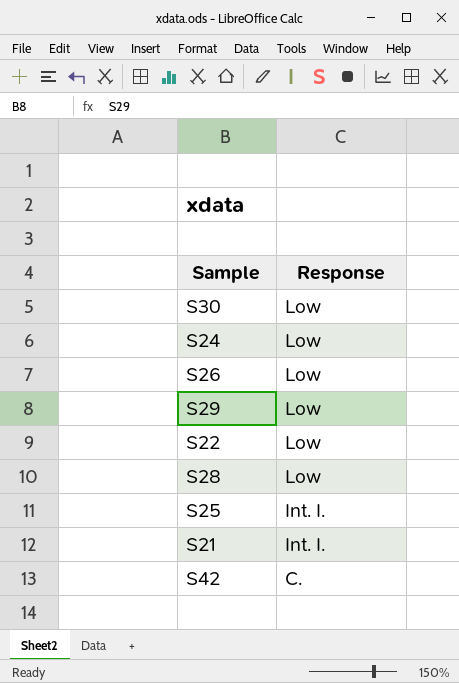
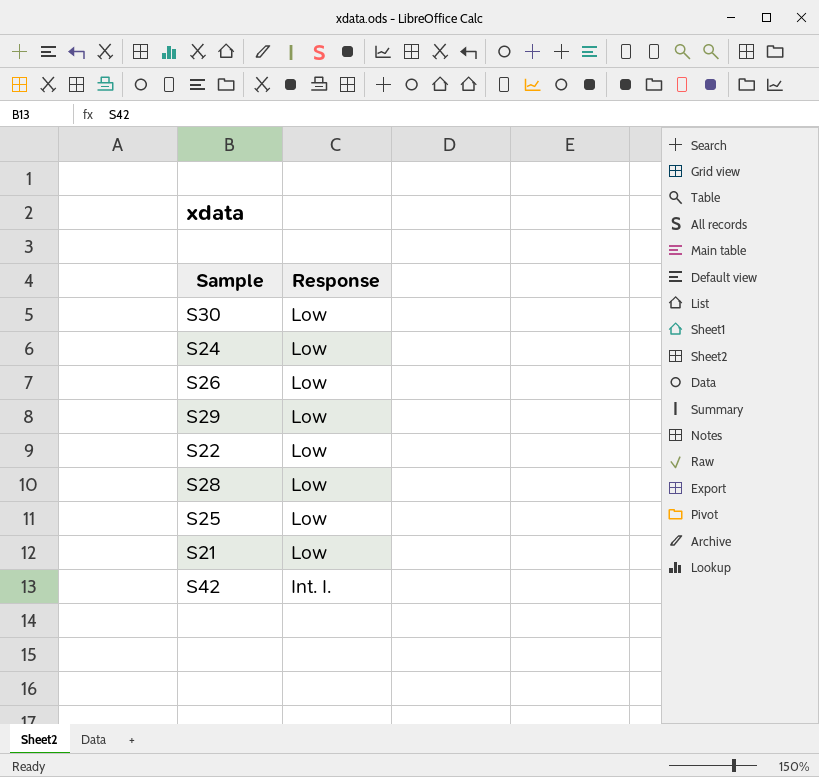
S25 | Response: Int. I. -> Low
S21 | Response: Int. I. -> Low
S42 | Response: C. -> Int. I.

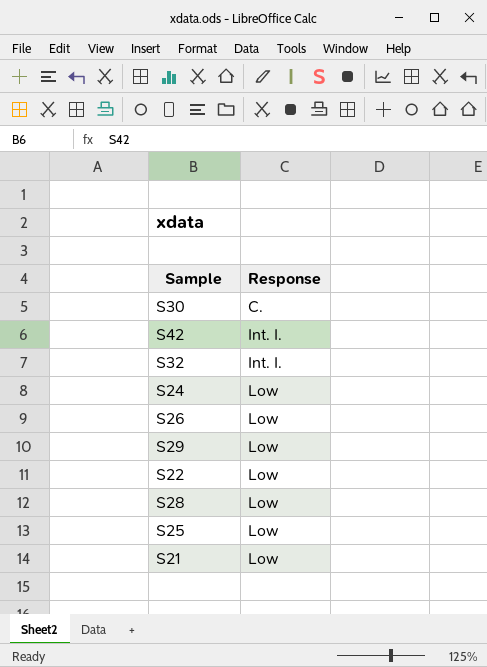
row order: Response descending -> Response ascending
S30 | Response: Low -> C.
row S32: none -> Int. I.

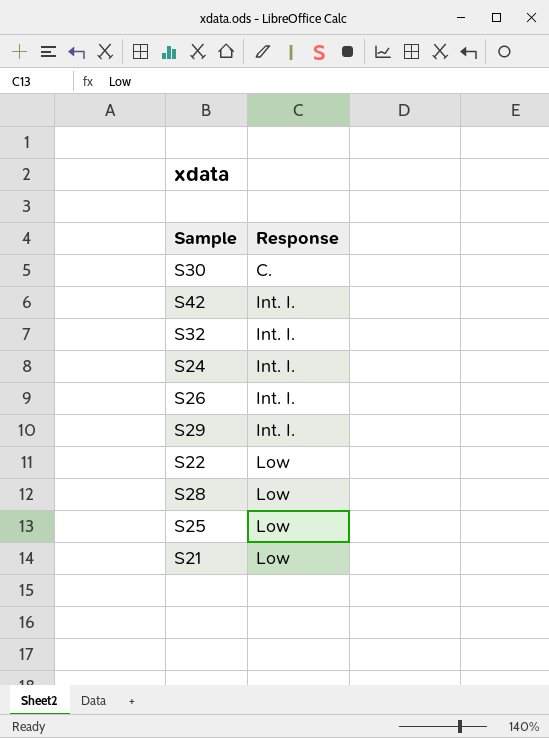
S24 | Response: Low -> Int. I.
S26 | Response: Low -> Int. I.
S29 | Response: Low -> Int. I.

